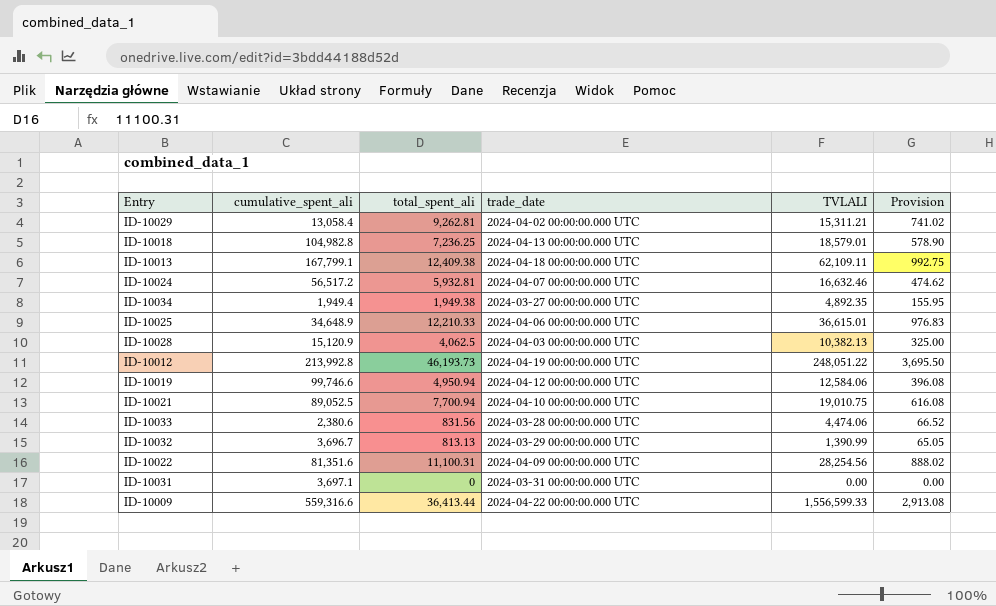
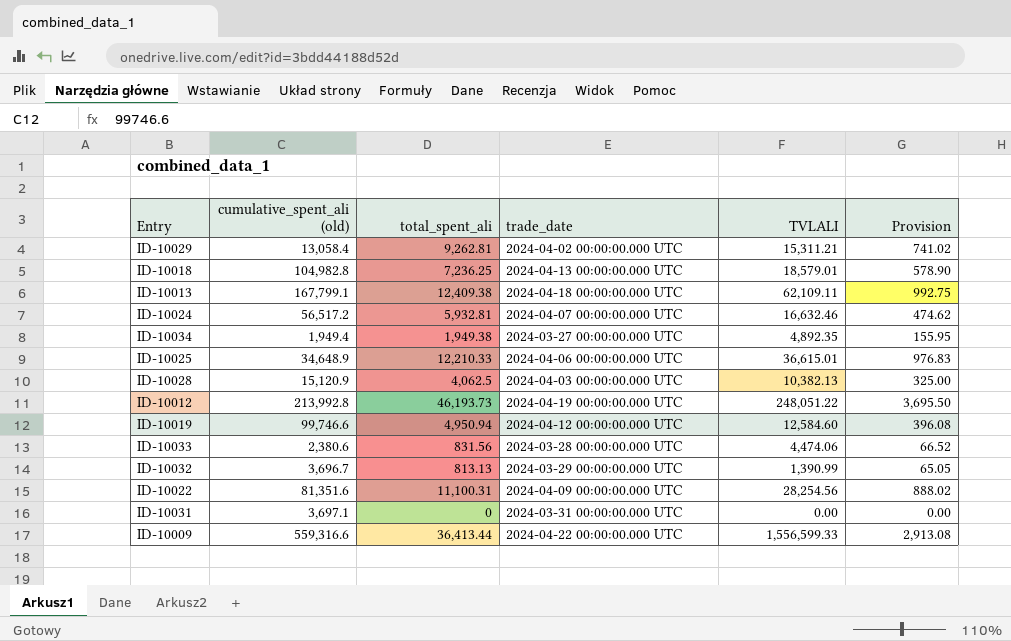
column name: cumulative_spent_ali -> cumulative_spent_ali (old)
row ID-10021: 89,052.5 | 7,700.94 | 2024-04-10 00:00:00.000 UTC | 19,010.75 | 616.08 -> none
ID-10019 | TVLALI: 12,584.06 -> 12,584.60

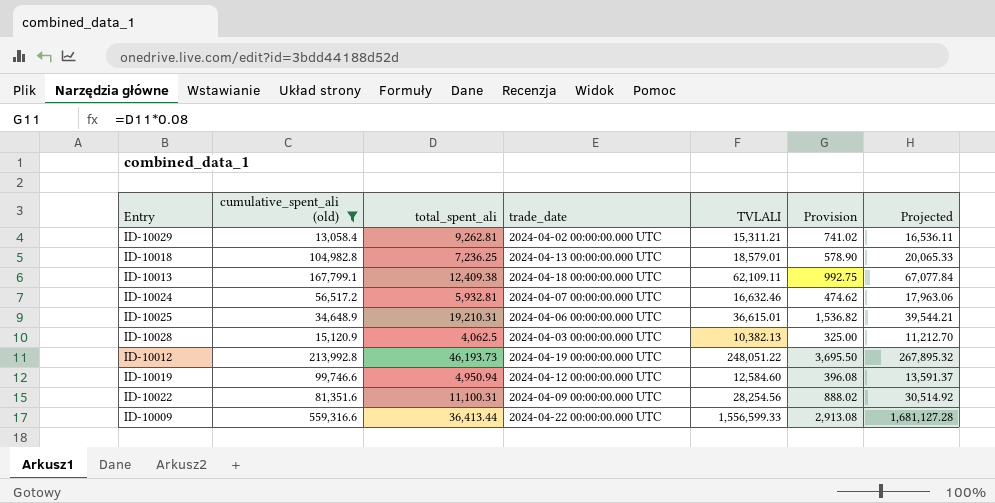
filter: none -> cumulative_spent_ali (old) >= 13,058.4
column Projected | formula: none -> [TVLALI] * 1.08
ID-10025 | total_spent_ali: 12,210.33 -> 19,210.31
ID-10025 | Provision: 976.83 -> 1,536.82

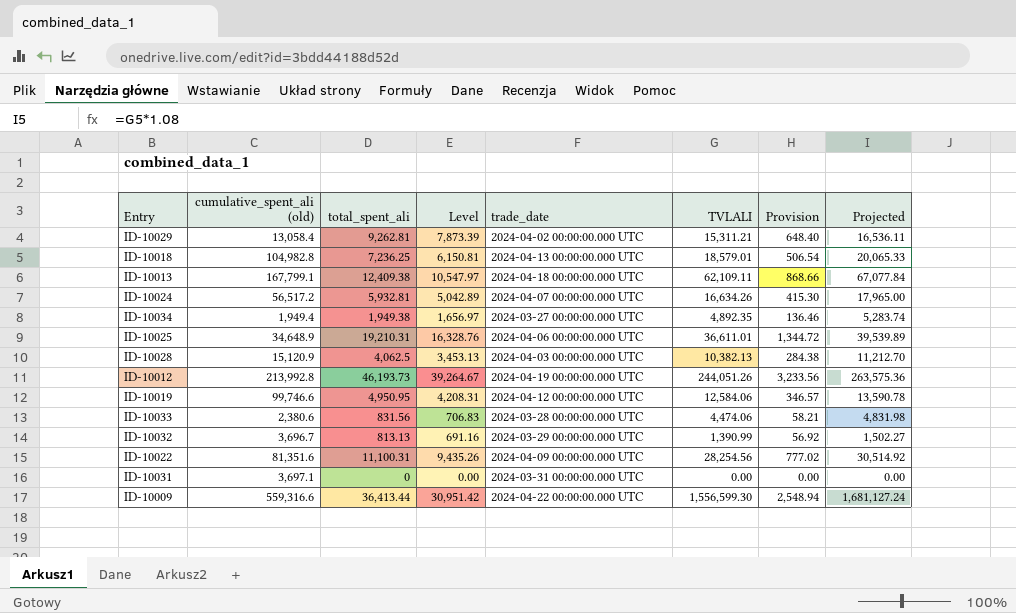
filter: cumulative_spent_ali (old) >= 13,058.4 -> none
column Level | formula: none -> [total_spent_ali] * 0.85
column Provision | formula: [total_spent_ali] * 0.08 -> [total_spent_ali] * 0.07
ID-10024 | TVLALI: 16,632.46 -> 16,634.26
ID-10024 | Projected: 17,963.06 -> 17,965.00
ID-10025 | TVLALI: 36,615.01 -> 36,611.01
ID-10025 | Projected: 39,544.21 -> 39,539.89
ID-10012 | TVLALI: 248,051.22 -> 244,051.26
ID-10012 | Projected: 267,895.32 -> 263,575.36
ID-10019 | total_spent_ali: 4,950.94 -> 4,950.95
ID-10019 | TVLALI: 12,584.60 -> 12,584.06
ID-10019 | Projected: 13,591.37 -> 13,590.78
ID-10009 | TVLALI: 1,556,599.33 -> 1,556,599.30
ID-10009 | Projected: 1,681,127.28 -> 1,681,127.24

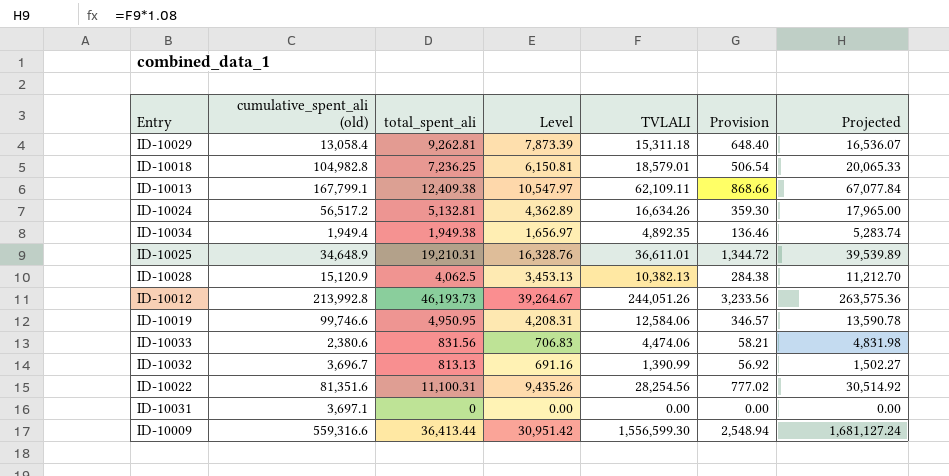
column trade_date | position: 5 -> none
ID-10029 | TVLALI: 15,311.21 -> 15,311.18
ID-10029 | Projected: 16,536.11 -> 16,536.07
ID-10024 | total_spent_ali: 5,932.81 -> 5,132.81
ID-10024 | Level: 5,042.89 -> 4,362.89
ID-10024 | Provision: 415.30 -> 359.30

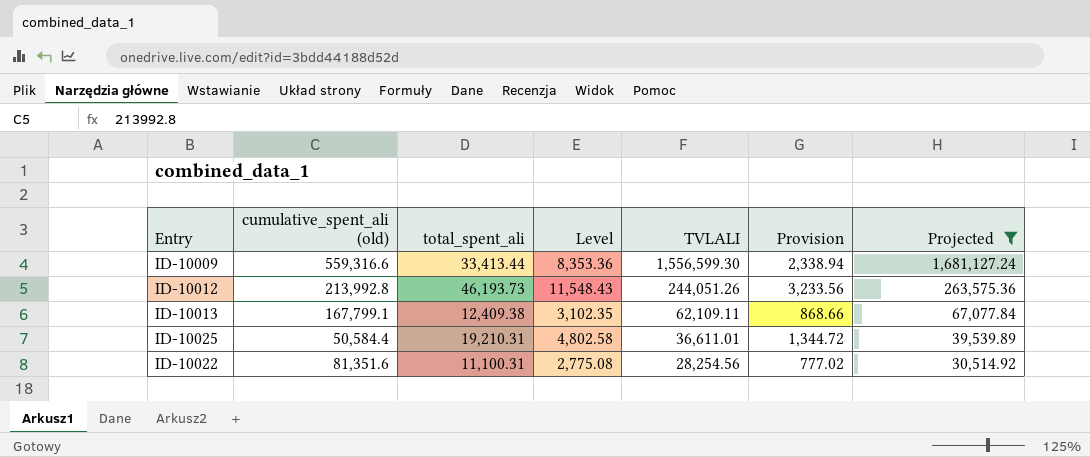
filter: none -> Projected >= 30,514.92
row order: none -> TVLALI descending
column Level | formula: [total_spent_ali] * 0.85 -> [total_spent_ali] * 0.25
ID-10009 | total_spent_ali: 36,413.44 -> 33,413.44
ID-10009 | Provision: 2,548.94 -> 2,338.94
ID-10025 | cumulative_spent_ali (old): 34,648.9 -> 50,584.4

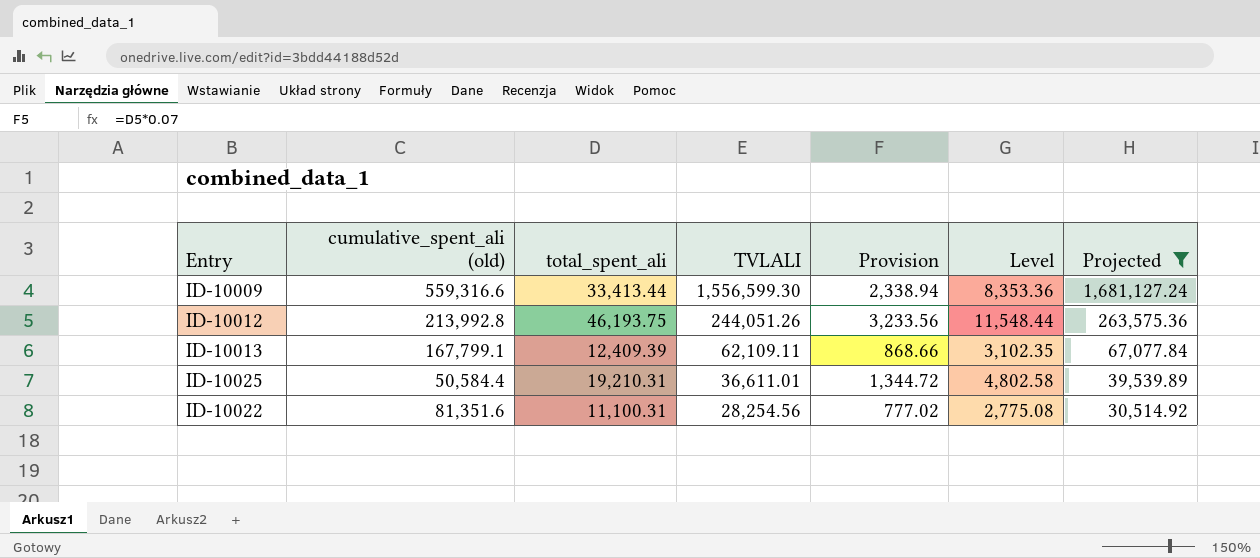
column Level | position: 4 -> 6
ID-10012 | total_spent_ali: 46,193.73 -> 46,193.75
ID-10012 | Level: 11,548.43 -> 11,548.44
ID-10013 | total_spent_ali: 12,409.38 -> 12,409.39

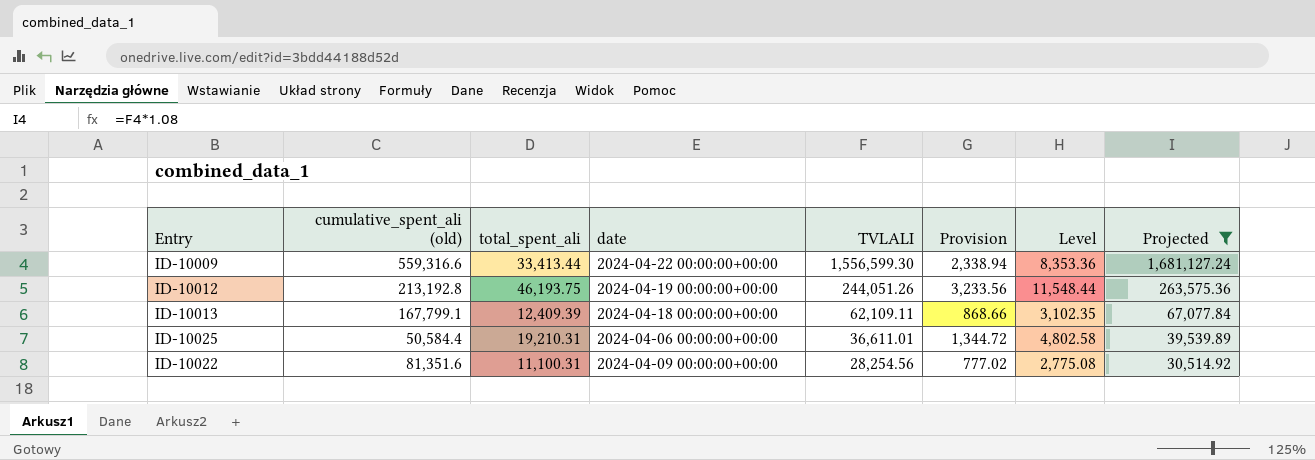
column date | position: none -> 4
ID-10012 | cumulative_spent_ali (old): 213,992.8 -> 213,192.8

